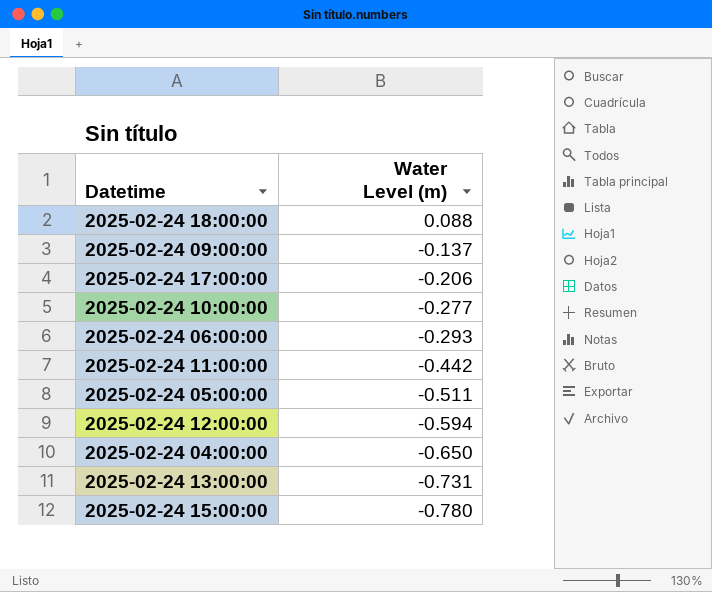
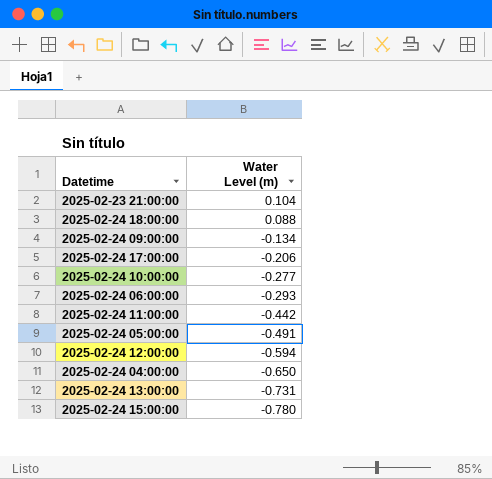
row 2025-02-23 21:00:00: none -> 0.104
2025-02-24 09:00:00 | Water Level (m): -0.137 -> -0.134
2025-02-24 05:00:00 | Water Level (m): -0.511 -> -0.491

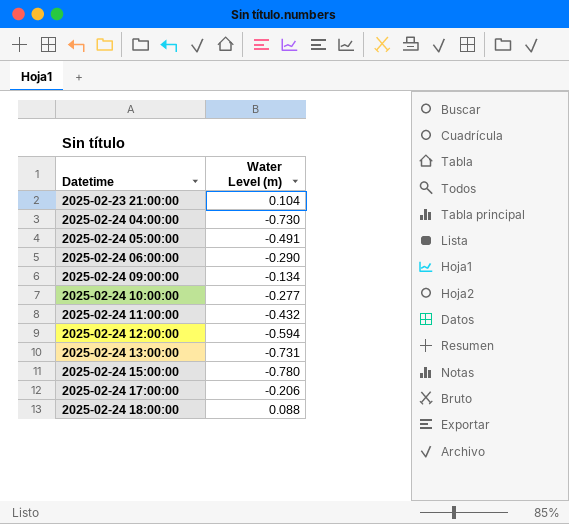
row order: Water Level (m) descending -> Datetime ascending
2025-02-24 04:00:00 | Water Level (m): -0.650 -> -0.730
2025-02-24 06:00:00 | Water Level (m): -0.293 -> -0.290
2025-02-24 11:00:00 | Water Level (m): -0.442 -> -0.432

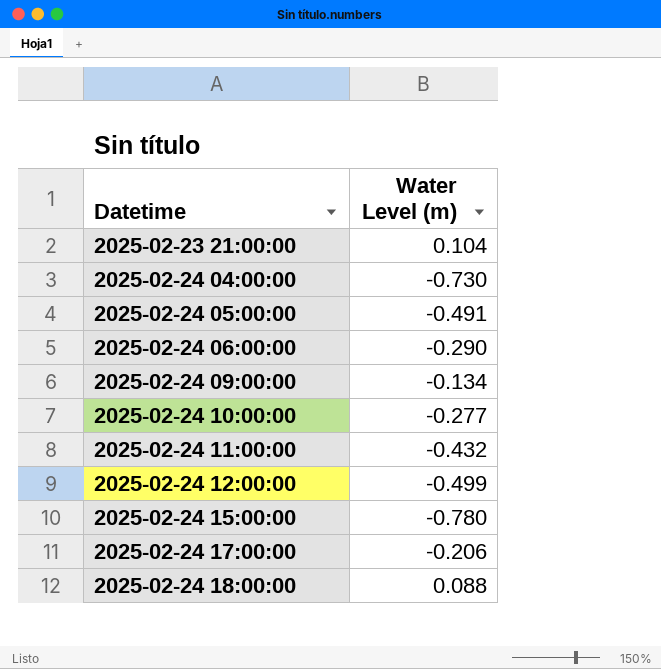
row 2025-02-24 13:00:00: -0.731 -> none
2025-02-24 12:00:00 | Water Level (m): -0.594 -> -0.499

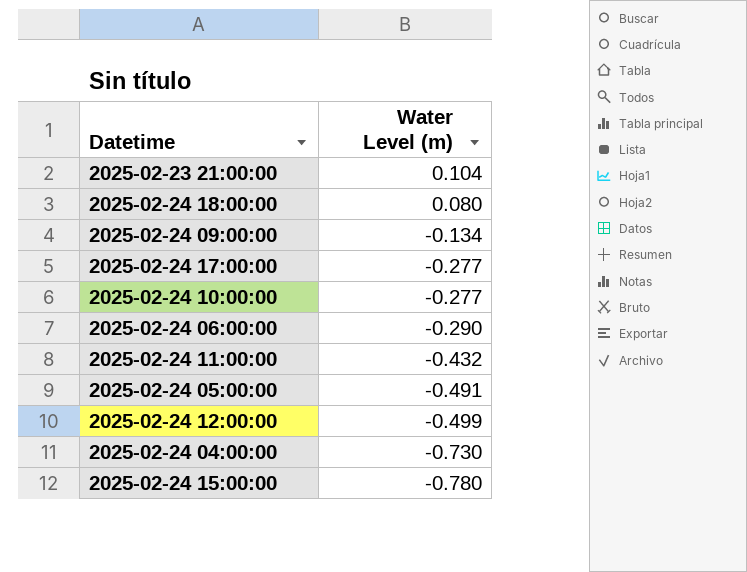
row order: Datetime ascending -> Water Level (m) descending
2025-02-24 18:00:00 | Water Level (m): 0.088 -> 0.080
2025-02-24 17:00:00 | Water Level (m): -0.206 -> -0.277

